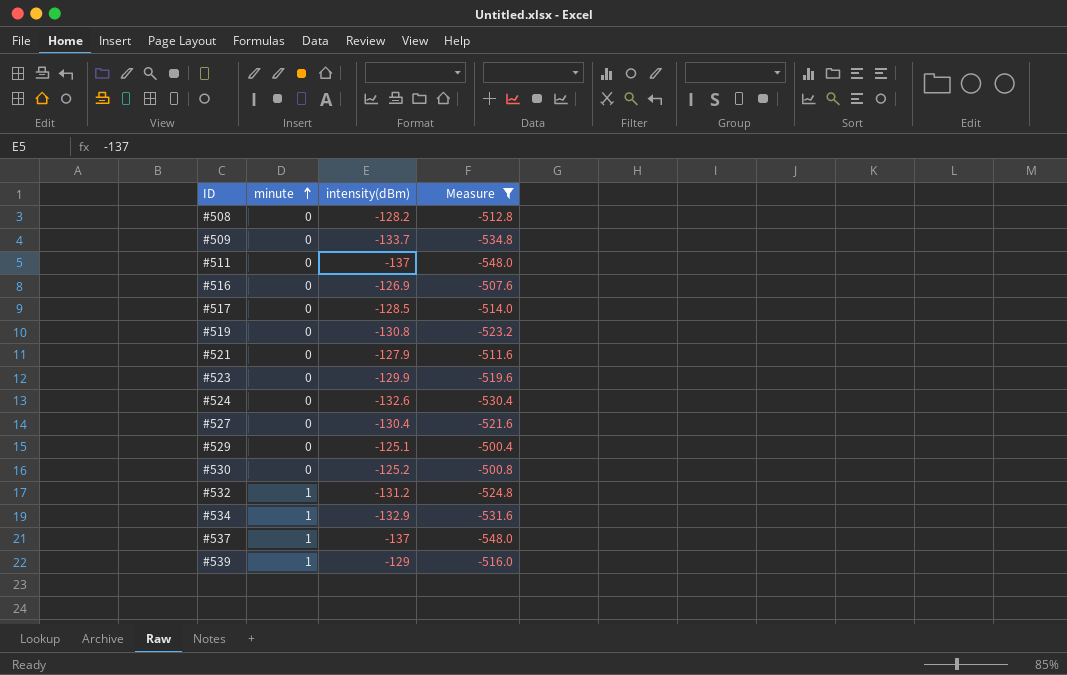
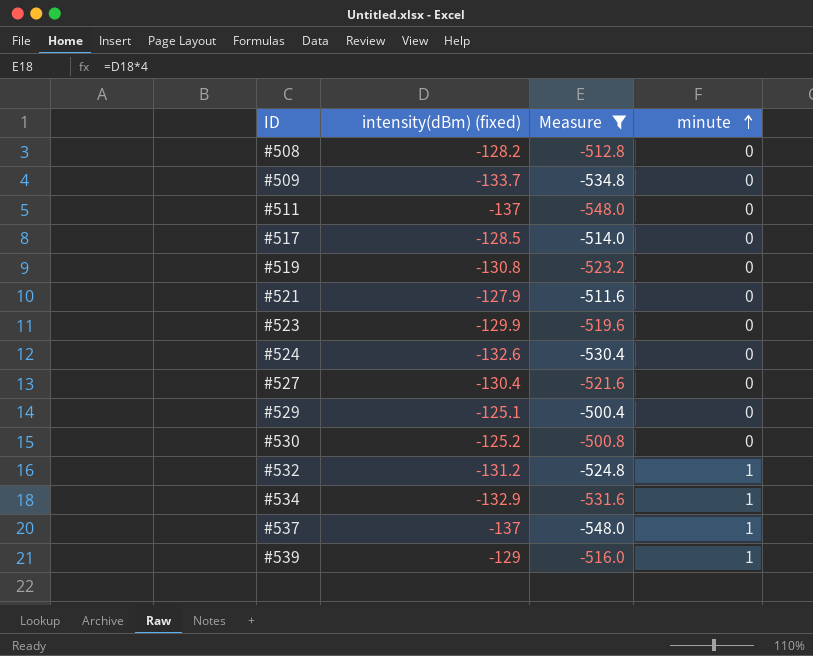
column name: intensity(dBm) -> intensity(dBm) (fixed)
column minute | position: 2 -> 4
row #516: 0 | -126.9 | -507.6 -> none

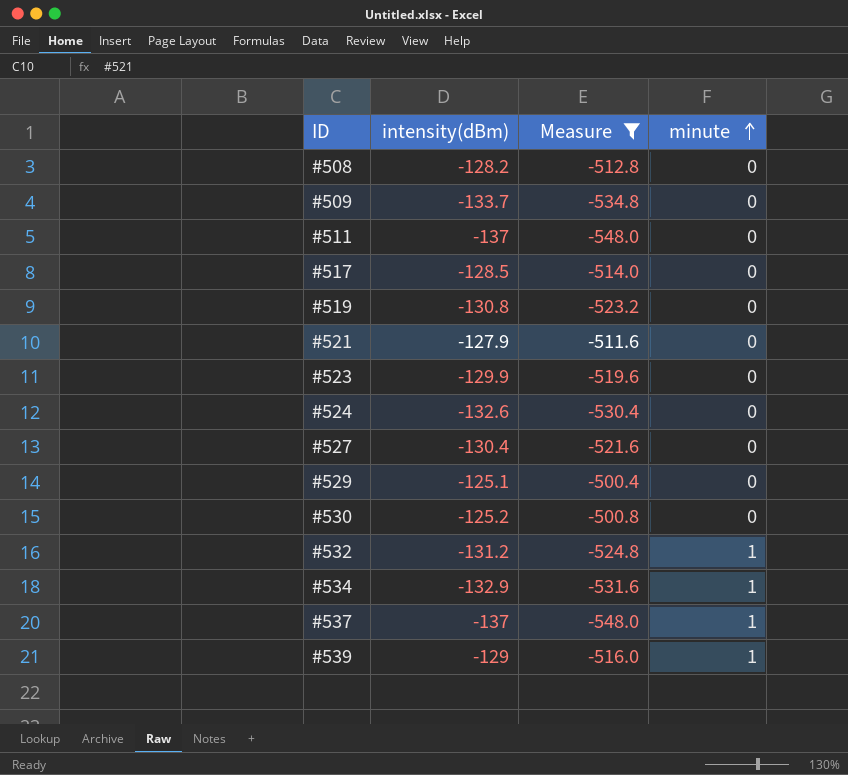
column name: intensity(dBm) (fixed) -> intensity(dBm)

